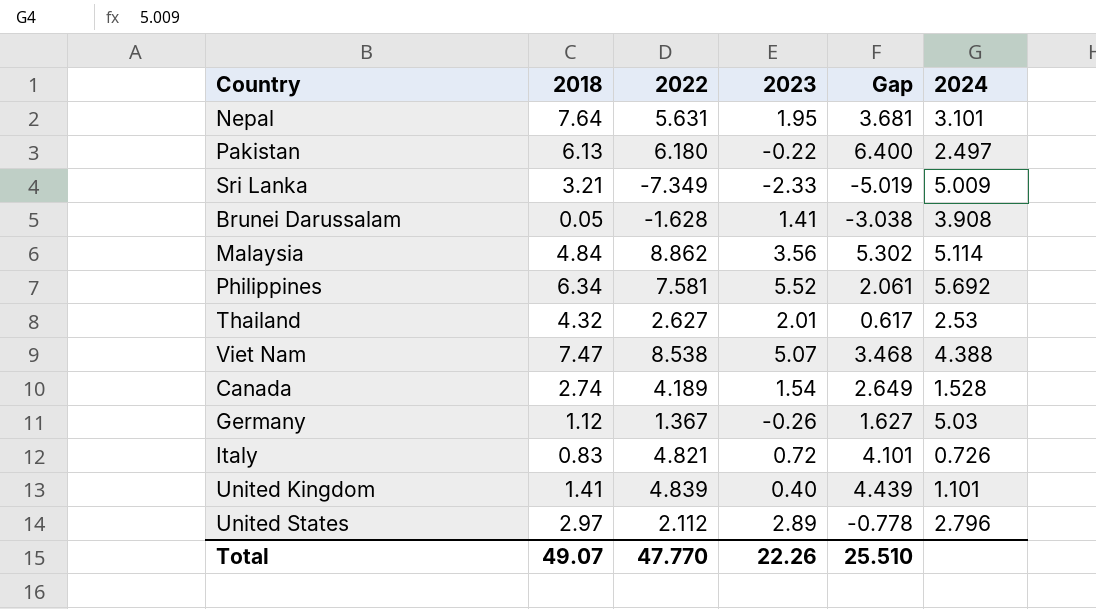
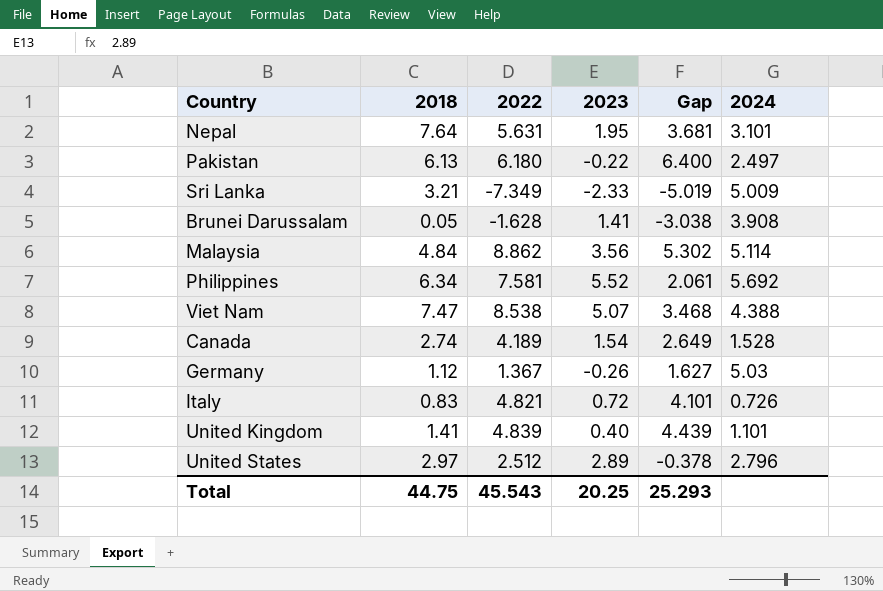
row Thailand: 4.32 | 2.627 | 2.01 | 0.617 | 2.53 -> none
United States | 2022: 2.112 -> 2.512
United States | Gap: -0.778 -> -0.378
Total | 2018: 49.07 -> 44.75
Total | 2022: 47.770 -> 45.543
Total | 2023: 22.26 -> 20.25
Total | Gap: 25.510 -> 25.293

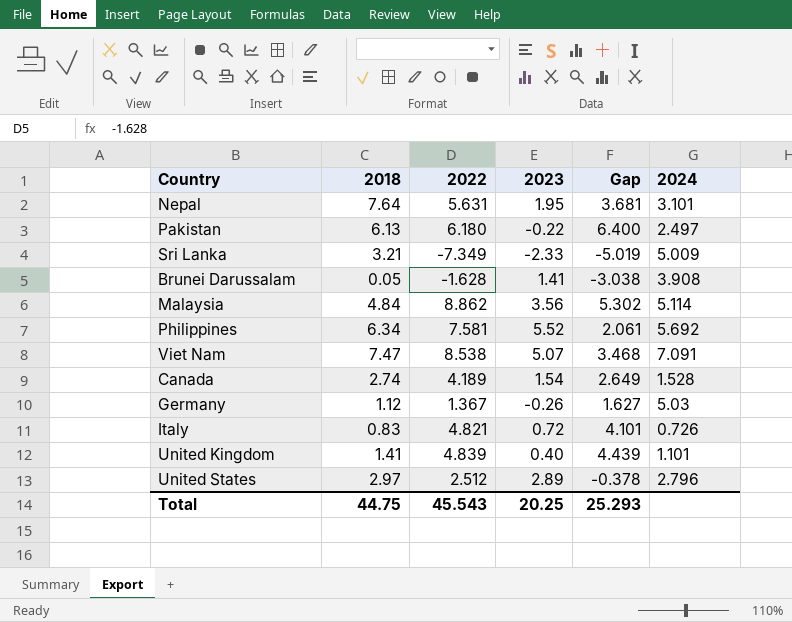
Viet Nam | 2024: 4.388 -> 7.091

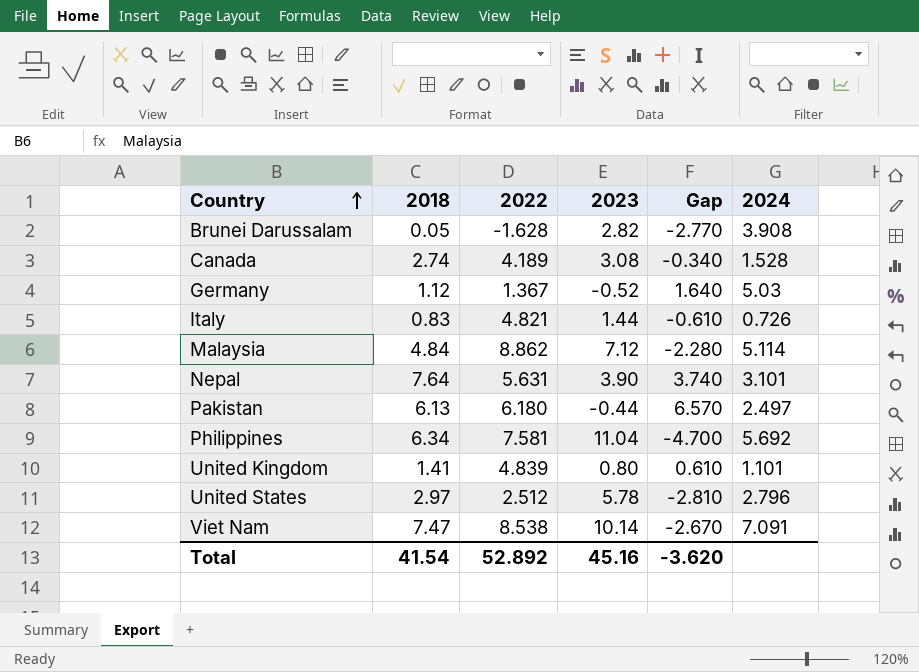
row order: none -> Country ascending
column Gap | formula: [2022] - [2023] -> [2018] - [2023]
row Sri Lanka: 3.21 | -7.349 | -2.33 | -5.019 | 5.009 -> none
Brunei Darussalam | 2023: 1.41 -> 2.82
Canada | 2023: 1.54 -> 3.08
Germany | 2023: -0.26 -> -0.52
Italy | 2023: 0.72 -> 1.44
Malaysia | 2023: 3.56 -> 7.12
Nepal | 2023: 1.95 -> 3.90
Pakistan | 2023: -0.22 -> -0.44
Philippines | 2023: 5.52 -> 11.04
United Kingdom | 2023: 0.40 -> 0.80
United States | 2023: 2.89 -> 5.78
Viet Nam | 2023: 5.07 -> 10.14
Total | 2018: 44.75 -> 41.54
Total | 2022: 45.543 -> 52.892
Total | 2023: 20.25 -> 45.16
Total | Gap: 25.293 -> -3.620

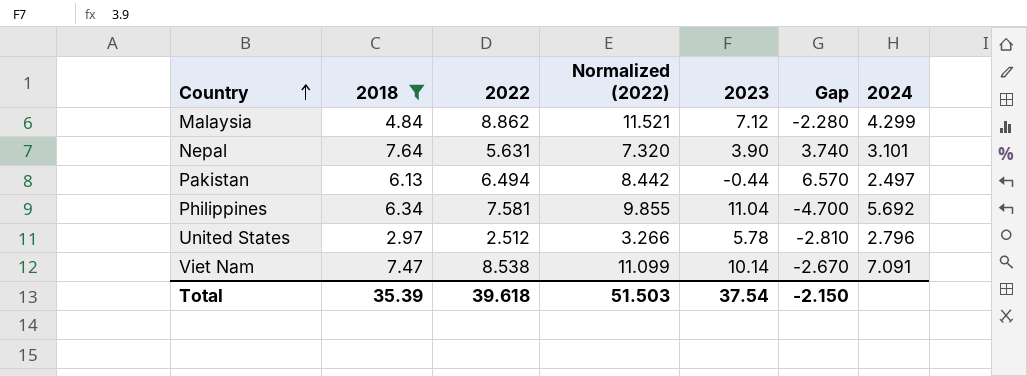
filter: none -> 2018 >= 2.97
column Normalized (2022) | formula: none -> [2022] * 1.3
Malaysia | 2024: 5.114 -> 4.299
Pakistan | 2022: 6.180 -> 6.494
Total | 2018: 41.54 -> 35.39
Total | 2022: 52.892 -> 39.618
Total | 2023: 45.16 -> 37.54
Total | Gap: -3.620 -> -2.150

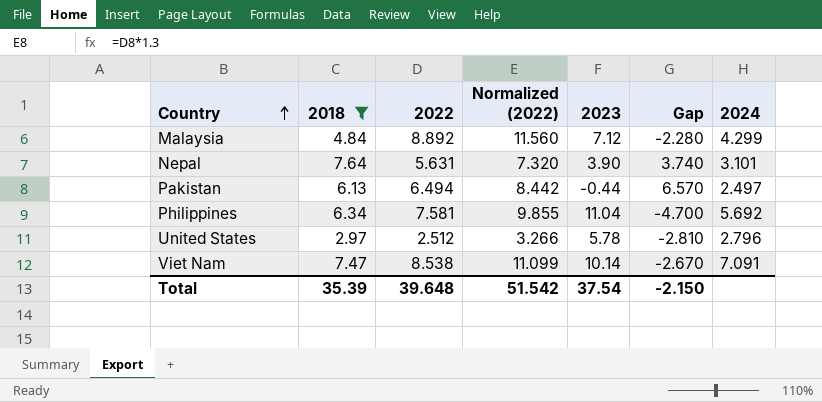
Malaysia | 2022: 8.862 -> 8.892
Malaysia | Normalized (2022): 11.521 -> 11.560
Total | 2022: 39.618 -> 39.648
Total | Normalized (2022): 51.503 -> 51.542

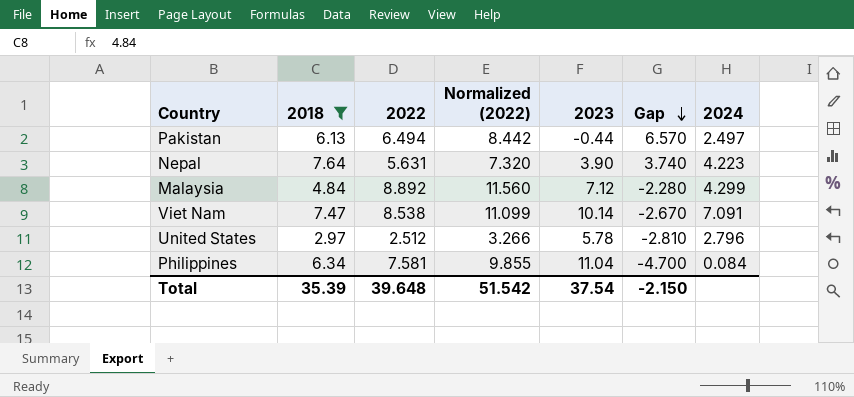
row order: Country ascending -> Gap descending
Nepal | 2024: 3.101 -> 4.223
Philippines | 2024: 5.692 -> 0.084

